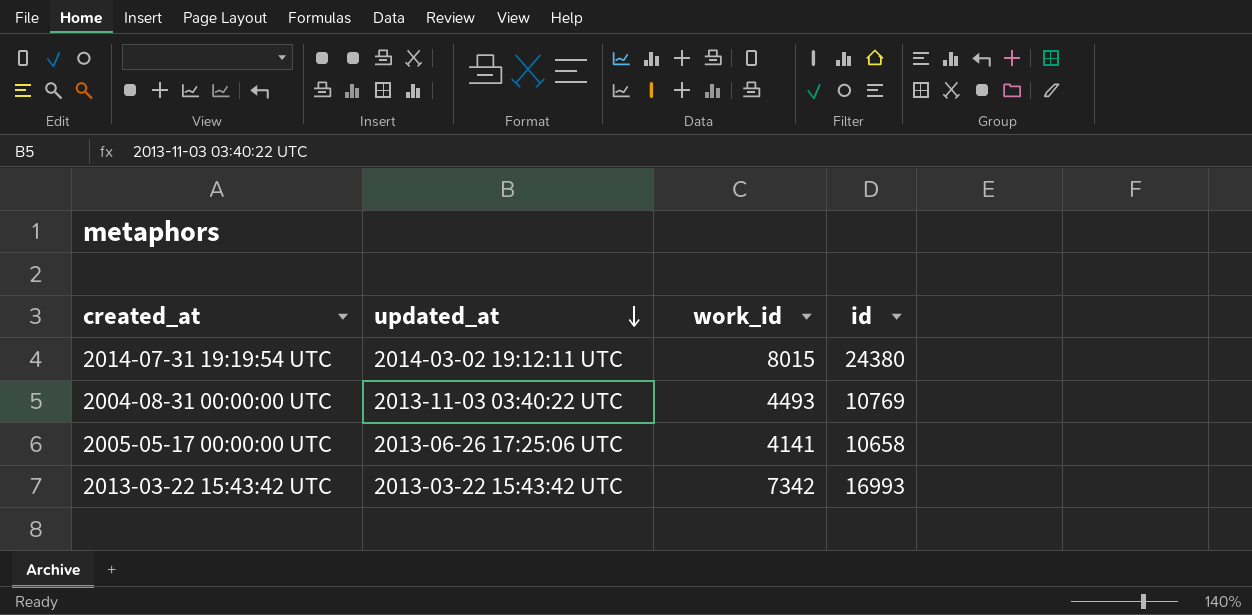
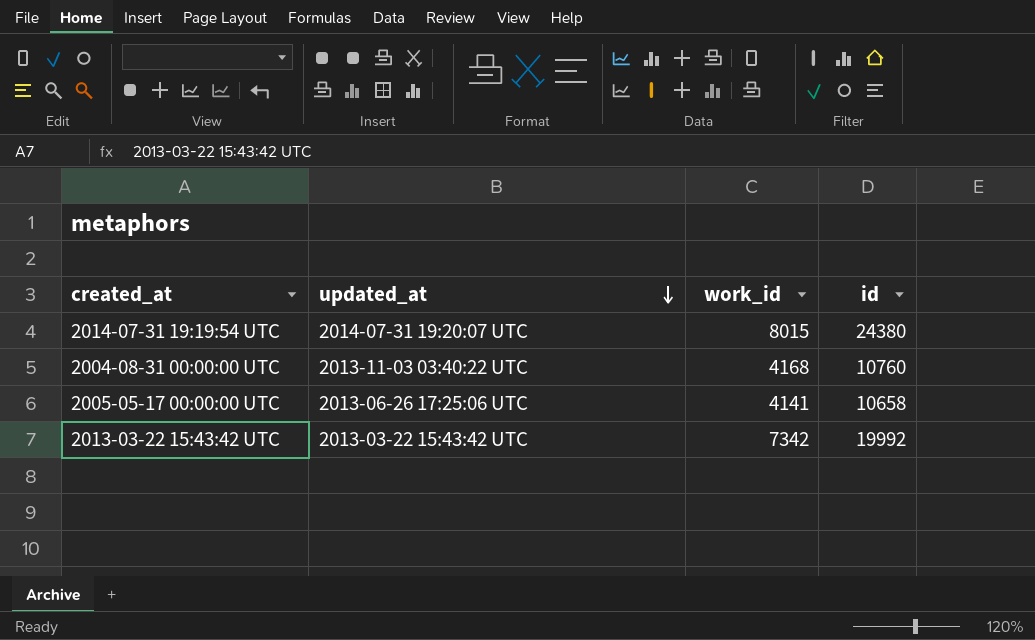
2014-07-31 19:19:54 UTC | updated_at: 2014-03-02 19:12:11 UTC -> 2014-07-31 19:20:07 UTC
2004-08-31 00:00:00 UTC | work_id: 4493 -> 4168
2004-08-31 00:00:00 UTC | id: 10769 -> 10760
2013-03-22 15:43:42 UTC | id: 16993 -> 19992

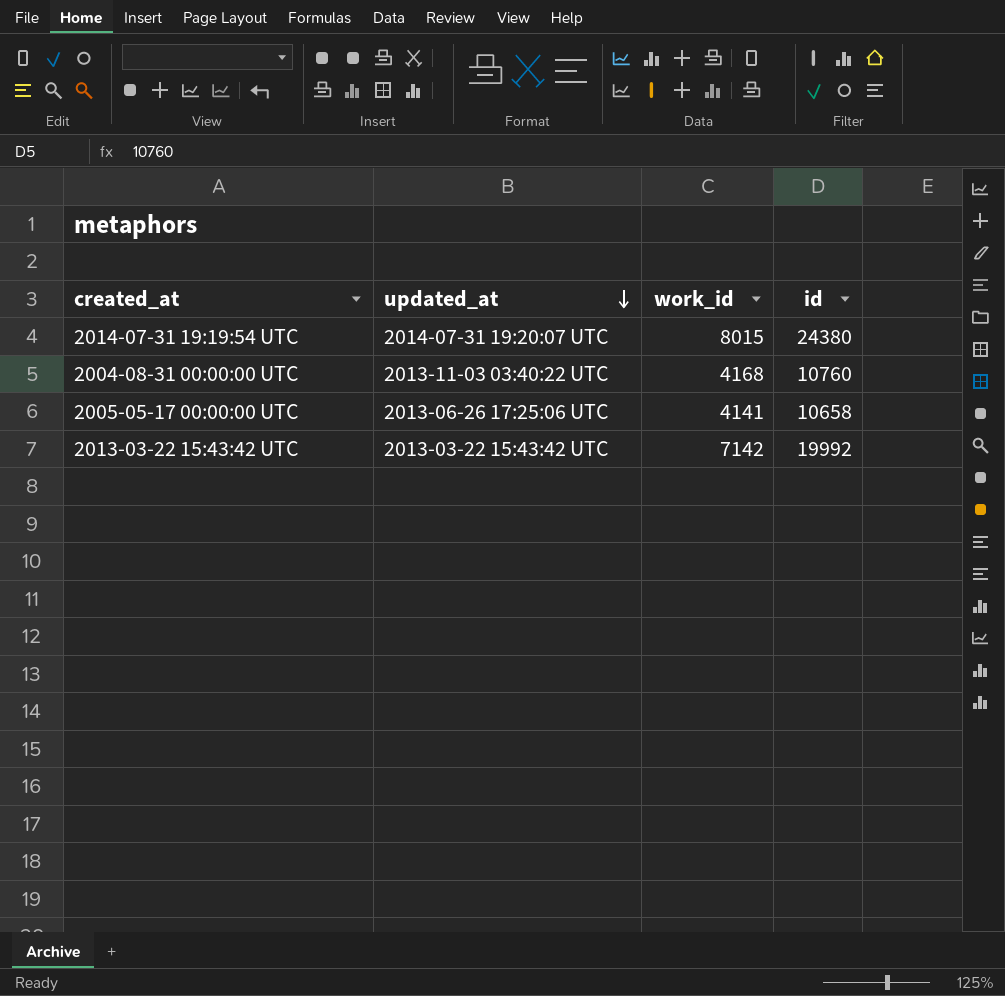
2013-03-22 15:43:42 UTC | work_id: 7342 -> 7142

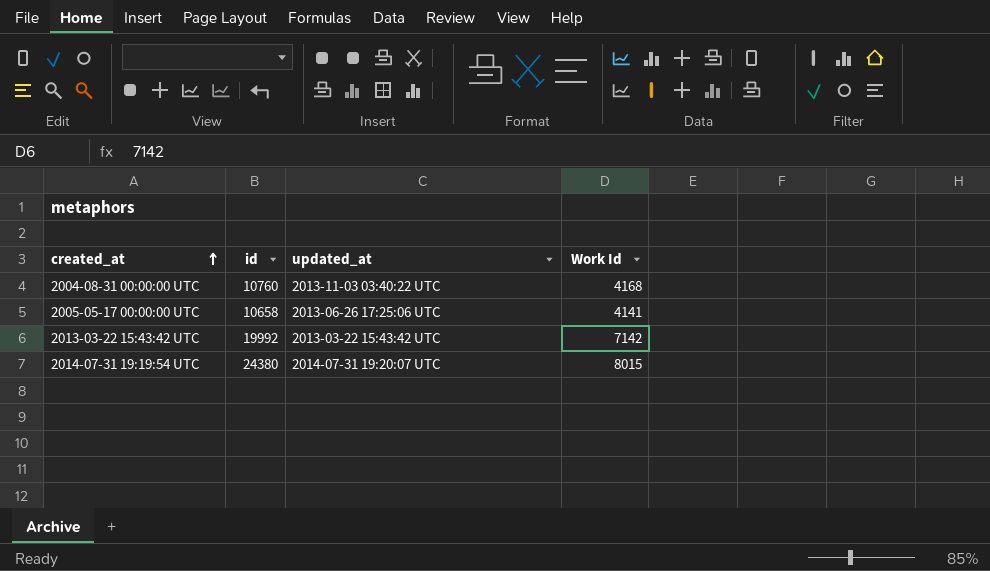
row order: updated_at descending -> created_at ascending
column id | position: 4 -> 2
column name: work_id -> Work Id

